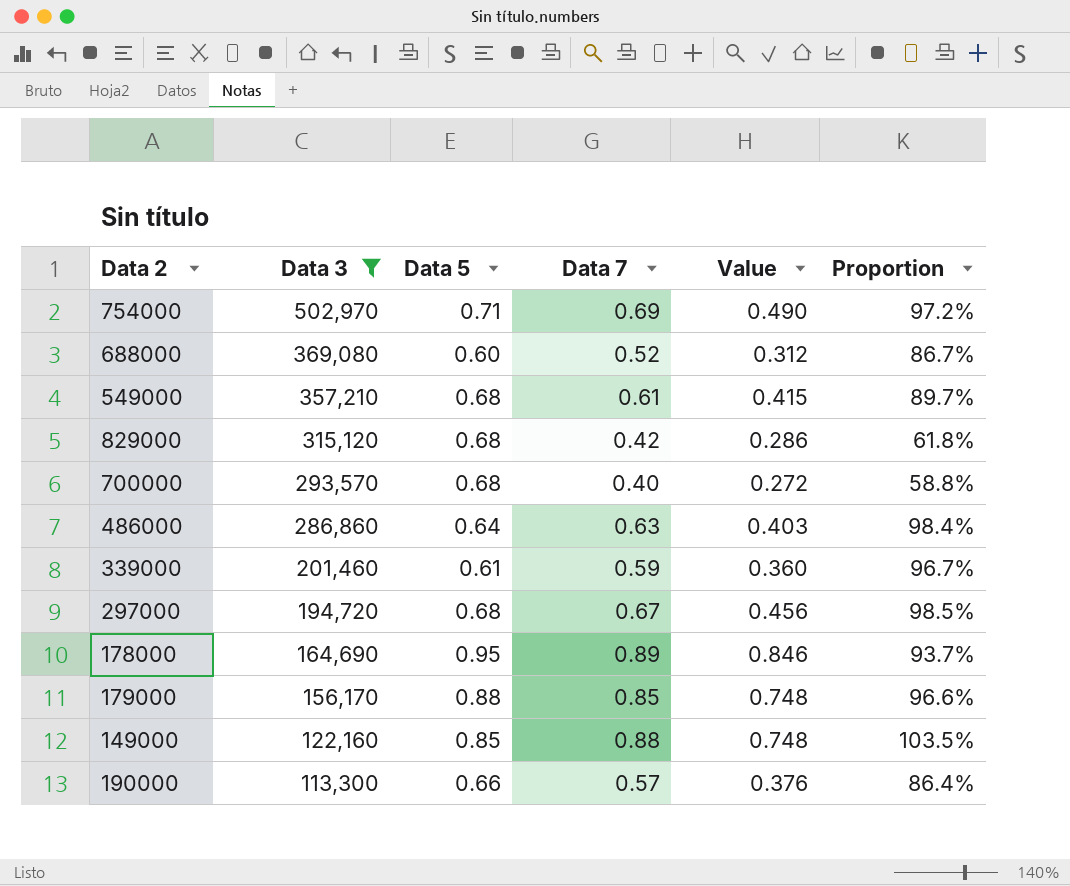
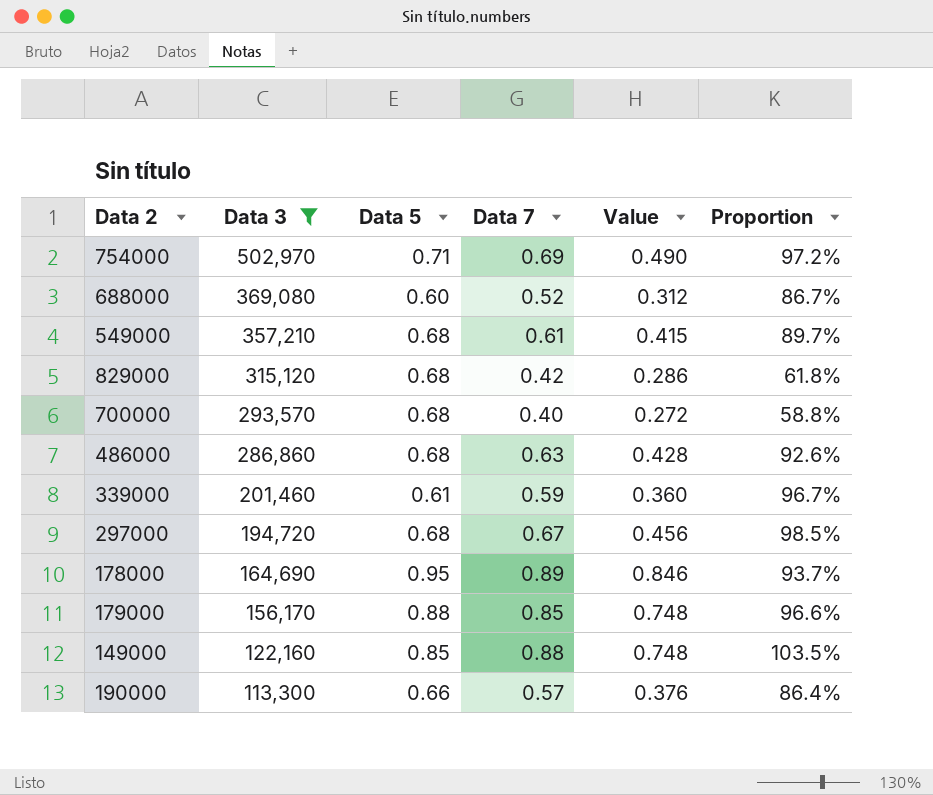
486000 | Data 5: 0.64 -> 0.68
486000 | Value: 0.403 -> 0.428
486000 | Proportion: 98.4% -> 92.6%

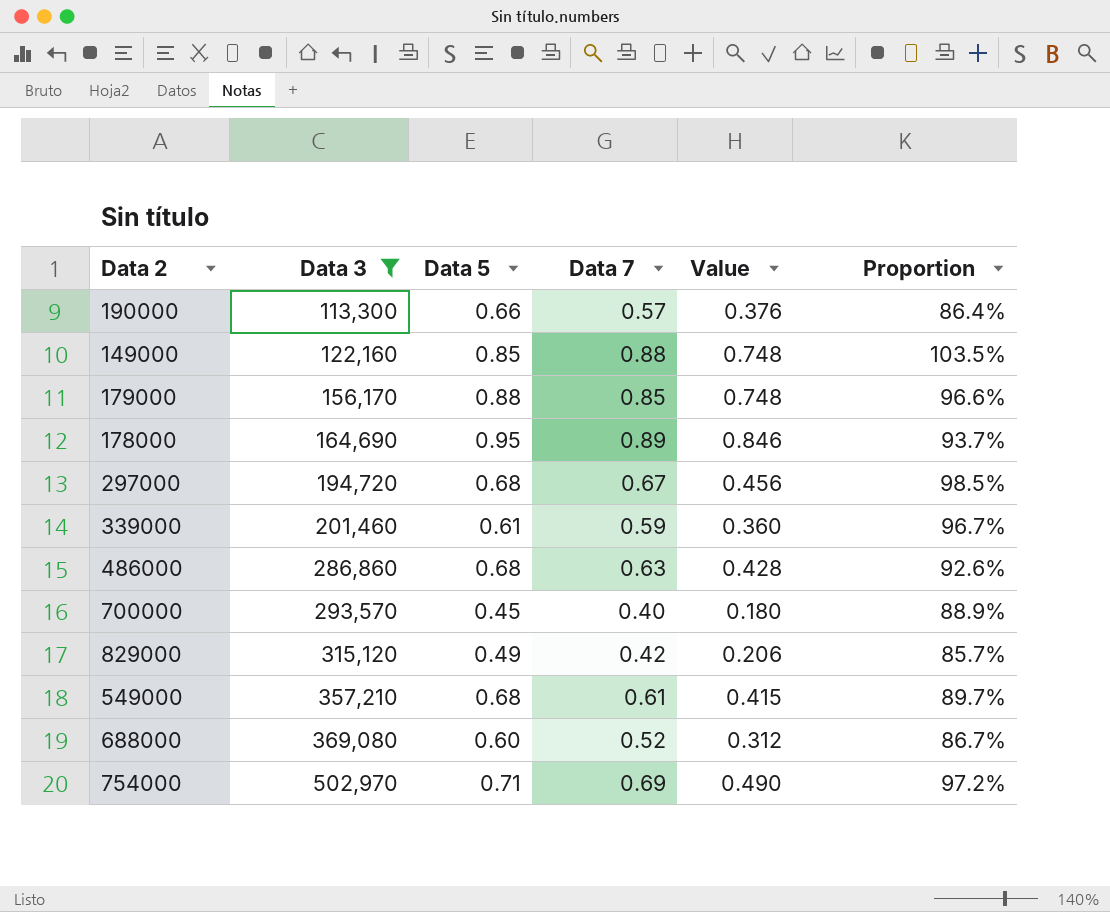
row order: Data 3 descending -> Data 3 ascending
700000 | Data 5: 0.68 -> 0.45
700000 | Value: 0.272 -> 0.180
700000 | Proportion: 58.8% -> 88.9%
829000 | Data 5: 0.68 -> 0.49
829000 | Value: 0.286 -> 0.206
829000 | Proportion: 61.8% -> 85.7%

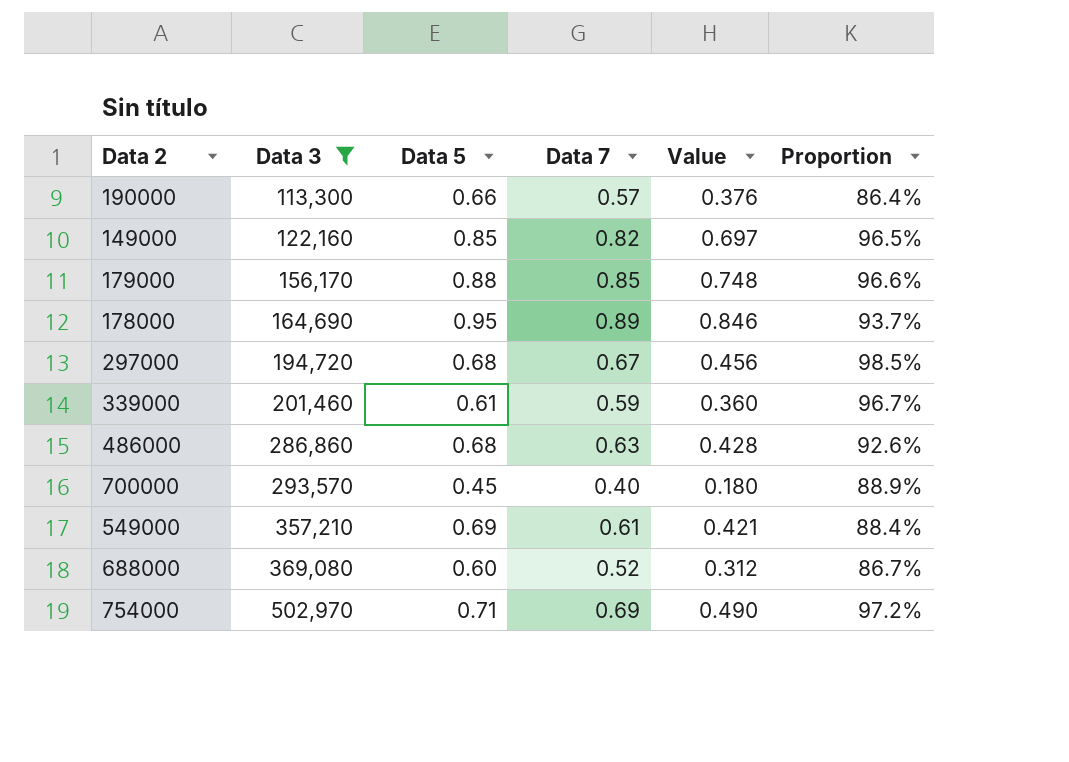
row 829000: 315,120 | 0.49 | 0.42 | 0.206 | 85.7% -> none
149000 | Data 7: 0.88 -> 0.82
149000 | Value: 0.748 -> 0.697
149000 | Proportion: 103.5% -> 96.5%
549000 | Data 5: 0.68 -> 0.69
549000 | Value: 0.415 -> 0.421
549000 | Proportion: 89.7% -> 88.4%

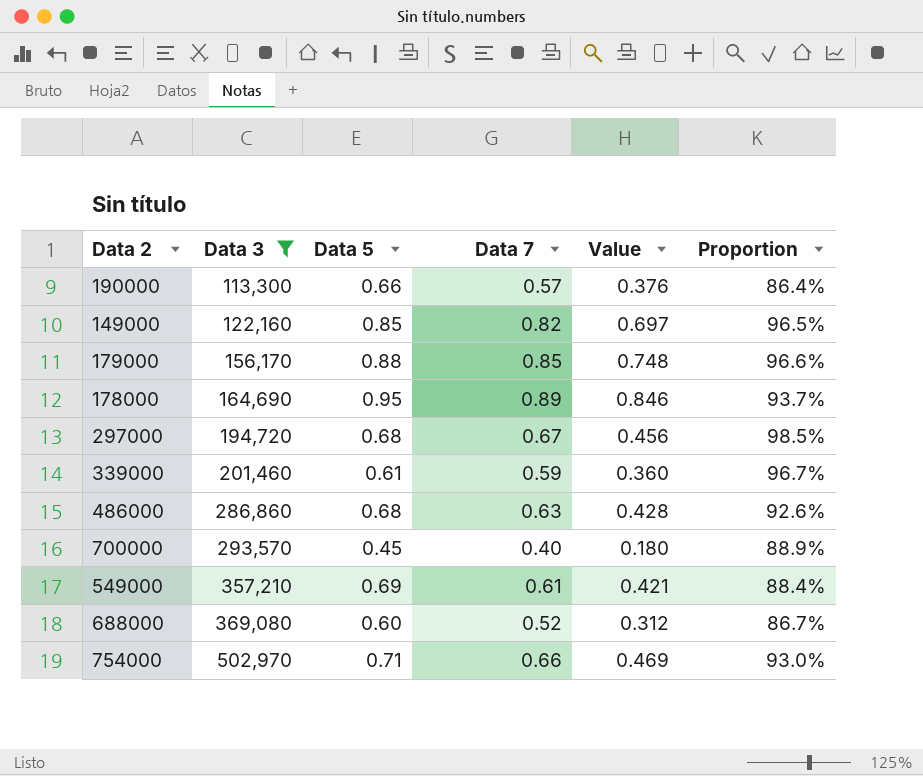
754000 | Data 7: 0.69 -> 0.66
754000 | Value: 0.490 -> 0.469
754000 | Proportion: 97.2% -> 93.0%

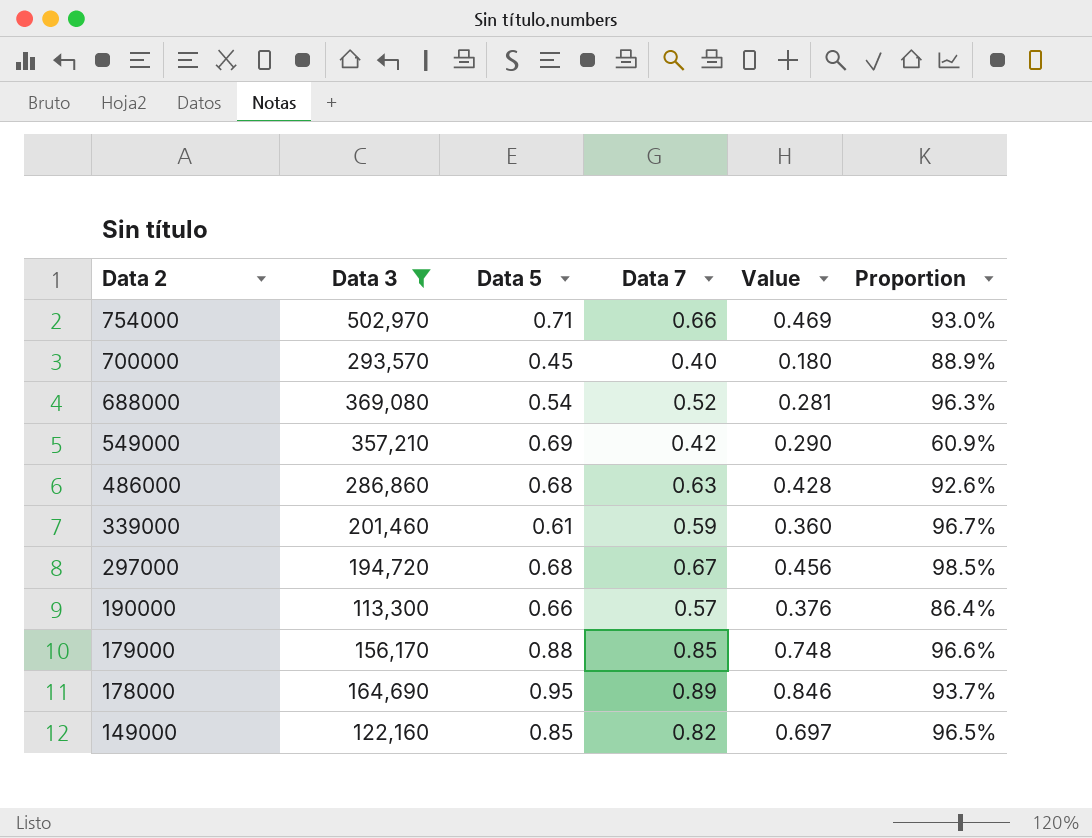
row order: Data 3 ascending -> Data 2 descending
688000 | Data 5: 0.60 -> 0.54
688000 | Value: 0.312 -> 0.281
688000 | Proportion: 86.7% -> 96.3%
549000 | Data 7: 0.61 -> 0.42
549000 | Value: 0.421 -> 0.290
549000 | Proportion: 88.4% -> 60.9%

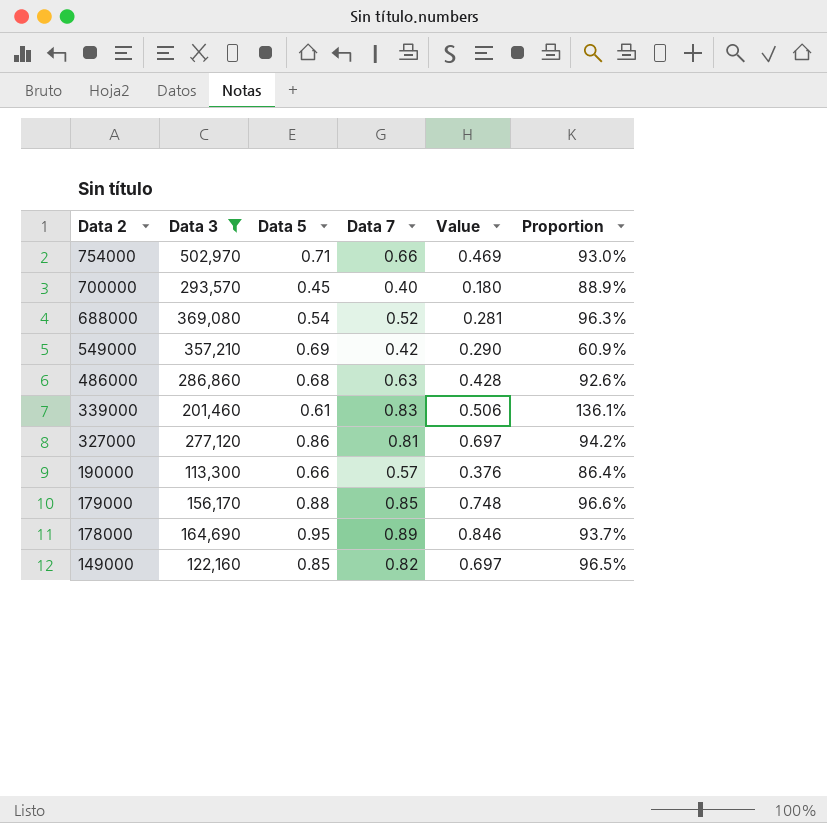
row 297000: 194,720 | 0.68 | 0.67 | 0.456 | 98.5% -> none
339000 | Data 7: 0.59 -> 0.83
339000 | Value: 0.360 -> 0.506
339000 | Proportion: 96.7% -> 136.1%
row 327000: none -> 277,120 | 0.86 | 0.81 | 0.697 | 94.2%

